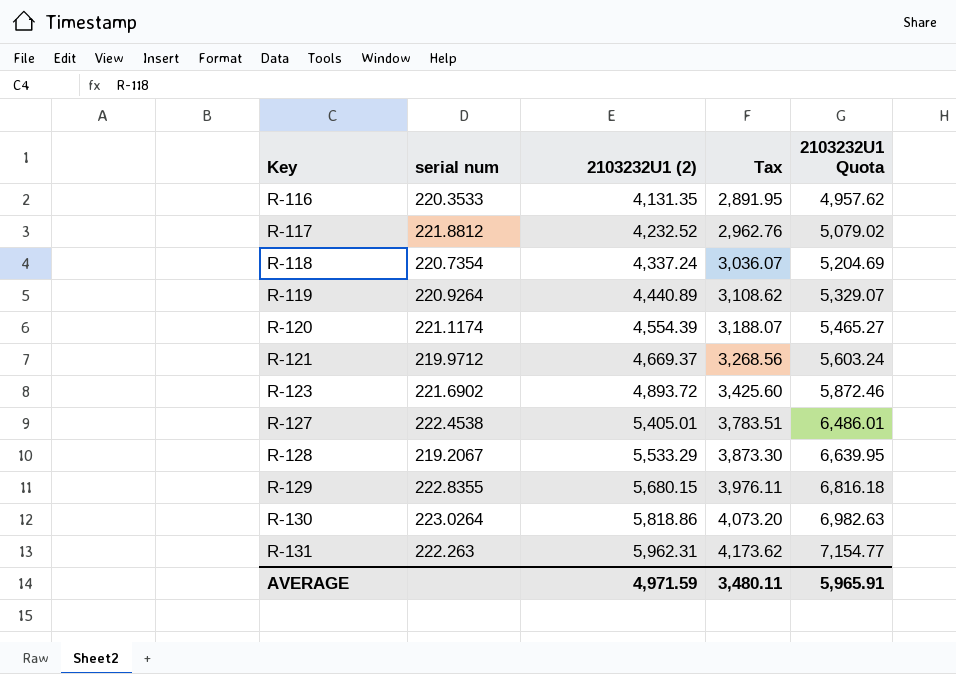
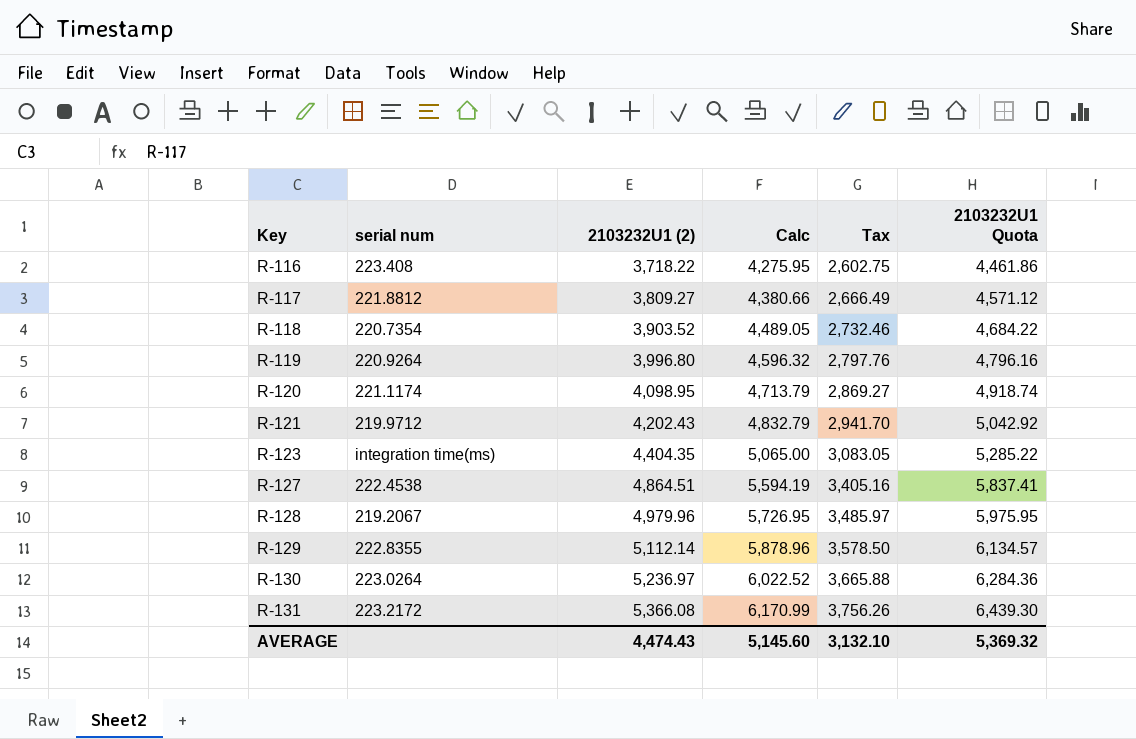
column Calc | formula: none -> [2103232U1 (2)] * 1.15
R-116 | serial num: 220.3533 -> 223.408
R-116 | 2103232U1 (2): 4,131.35 -> 3,718.22
R-116 | Tax: 2,891.95 -> 2,602.75
R-116 | 2103232U1 Quota: 4,957.62 -> 4,461.86
R-117 | 2103232U1 (2): 4,232.52 -> 3,809.27
R-117 | Tax: 2,962.76 -> 2,666.49
R-117 | 2103232U1 Quota: 5,079.02 -> 4,571.12
R-118 | 2103232U1 (2): 4,337.24 -> 3,903.52
R-118 | Tax: 3,036.07 -> 2,732.46
R-118 | 2103232U1 Quota: 5,204.69 -> 4,684.22
R-119 | 2103232U1 (2): 4,440.89 -> 3,996.80
R-119 | Tax: 3,108.62 -> 2,797.76
R-119 | 2103232U1 Quota: 5,329.07 -> 4,796.16
R-120 | 2103232U1 (2): 4,554.39 -> 4,098.95
R-120 | Tax: 3,188.07 -> 2,869.27
R-120 | 2103232U1 Quota: 5,465.27 -> 4,918.74
R-121 | 2103232U1 (2): 4,669.37 -> 4,202.43
R-121 | Tax: 3,268.56 -> 2,941.70
R-121 | 2103232U1 Quota: 5,603.24 -> 5,042.92
R-123 | serial num: 221.6902 -> integration time(ms)
R-123 | 2103232U1 (2): 4,893.72 -> 4,404.35
R-123 | Tax: 3,425.60 -> 3,083.05
R-123 | 2103232U1 Quota: 5,872.46 -> 5,285.22
R-127 | 2103232U1 (2): 5,405.01 -> 4,864.51
R-127 | Tax: 3,783.51 -> 3,405.16
R-127 | 2103232U1 Quota: 6,486.01 -> 5,837.41
R-128 | 2103232U1 (2): 5,533.29 -> 4,979.96
R-128 | Tax: 3,873.30 -> 3,485.97
R-128 | 2103232U1 Quota: 6,639.95 -> 5,975.95
R-129 | 2103232U1 (2): 5,680.15 -> 5,112.14
R-129 | Tax: 3,976.11 -> 3,578.50
R-129 | 2103232U1 Quota: 6,816.18 -> 6,134.57
R-130 | 2103232U1 (2): 5,818.86 -> 5,236.97
R-130 | Tax: 4,073.20 -> 3,665.88
R-130 | 2103232U1 Quota: 6,982.63 -> 6,284.36
R-131 | serial num: 222.263 -> 223.2172
R-131 | 2103232U1 (2): 5,962.31 -> 5,366.08
R-131 | Tax: 4,173.62 -> 3,756.26
R-131 | 2103232U1 Quota: 7,154.77 -> 6,439.30
AVERAGE | 2103232U1 (2): 4,971.59 -> 4,474.43
AVERAGE | Tax: 3,480.11 -> 3,132.10
AVERAGE | 2103232U1 Quota: 5,965.91 -> 5,369.32

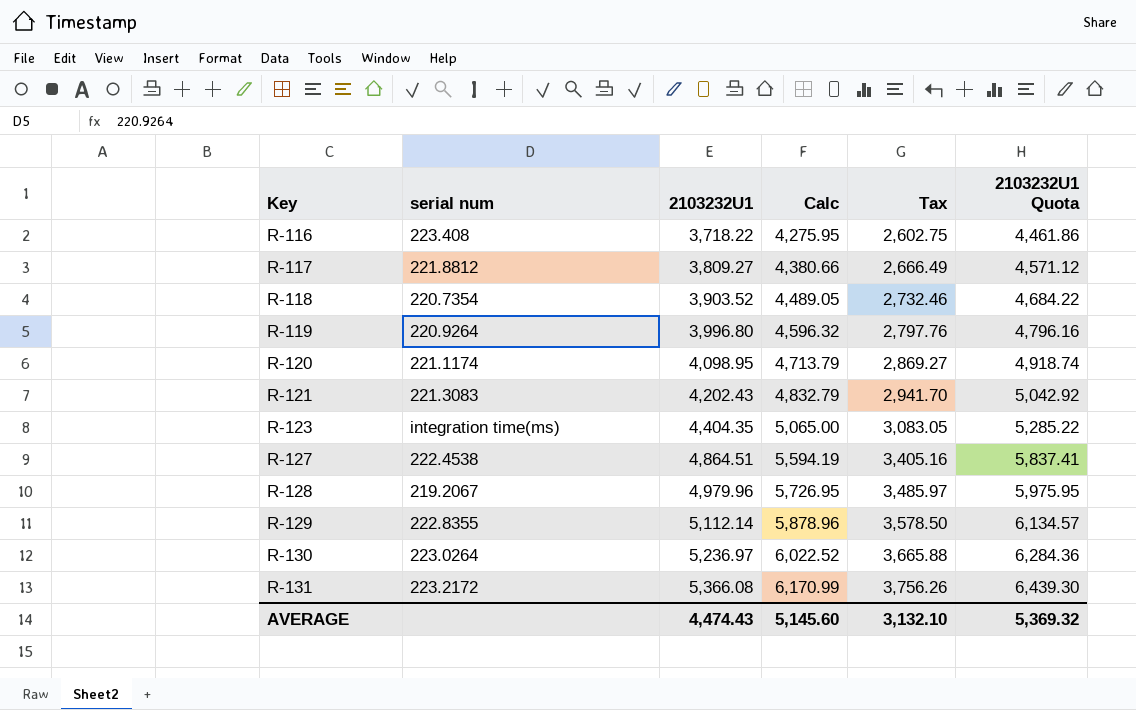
column name: 2103232U1 (2) -> 2103232U1
R-121 | serial num: 219.9712 -> 221.3083

